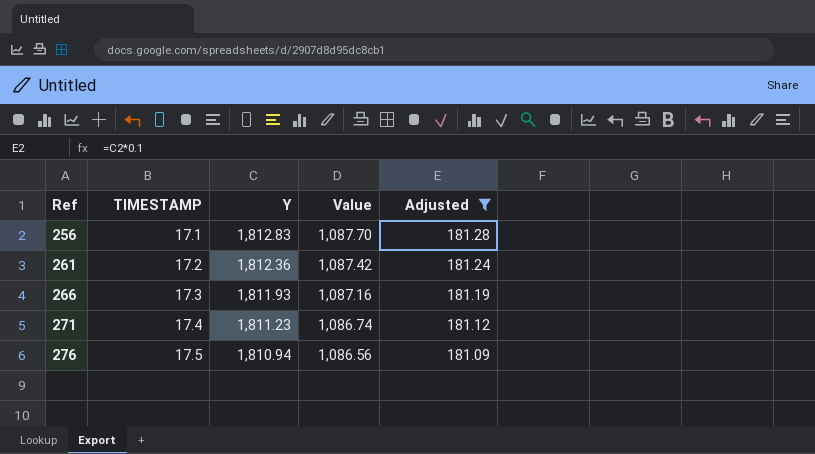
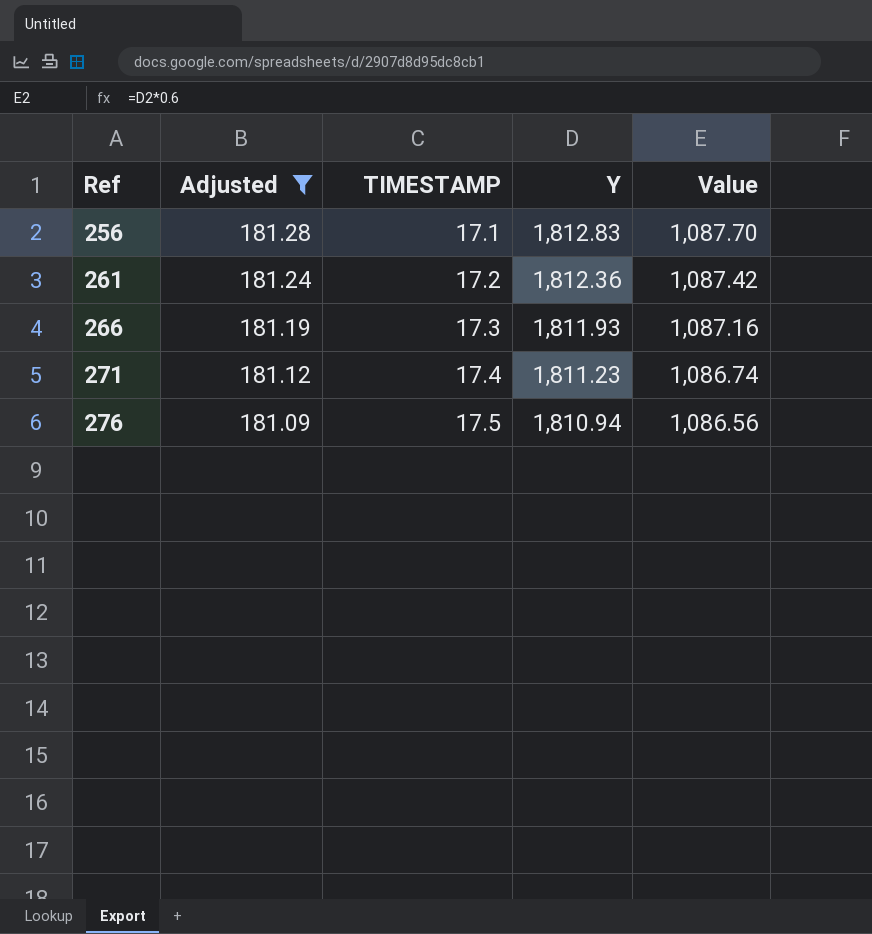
column Adjusted | position: 5 -> 2

